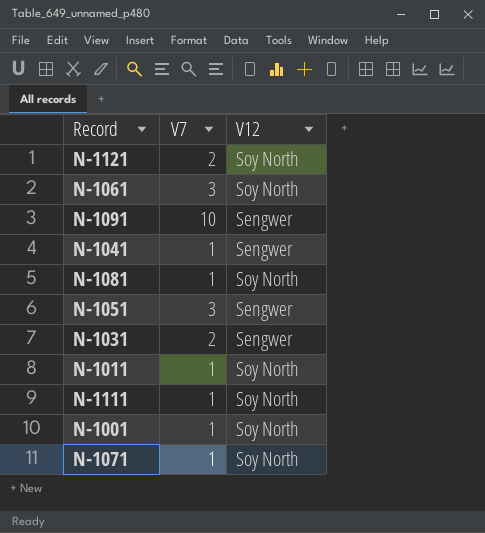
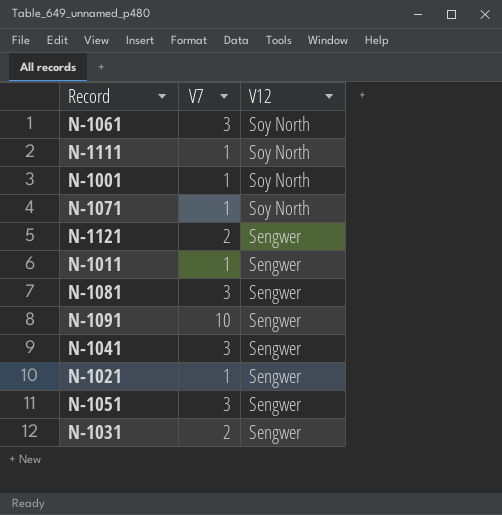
row order: none -> V12 descending
N-1121 | V12: Soy North -> Sengwer
N-1011 | V12: Soy North -> Sengwer
N-1081 | V7: 1 -> 3
N-1081 | V12: Soy North -> Sengwer
N-1041 | V7: 1 -> 3
row N-1021: none -> 1 | Sengwer

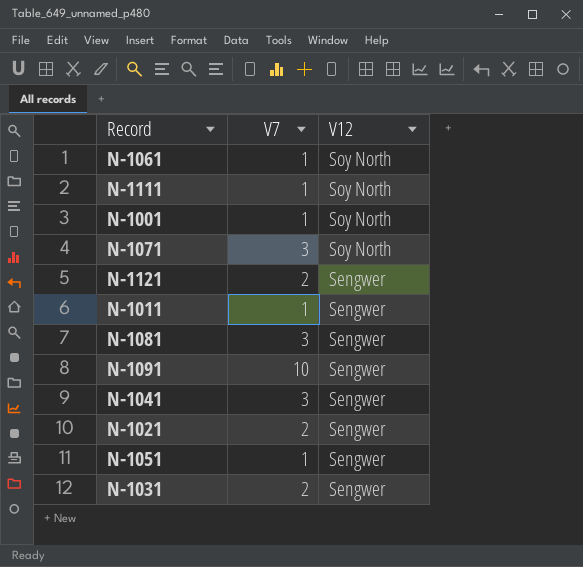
N-1061 | V7: 3 -> 1
N-1071 | V7: 1 -> 3
N-1021 | V7: 1 -> 2
N-1051 | V7: 3 -> 1

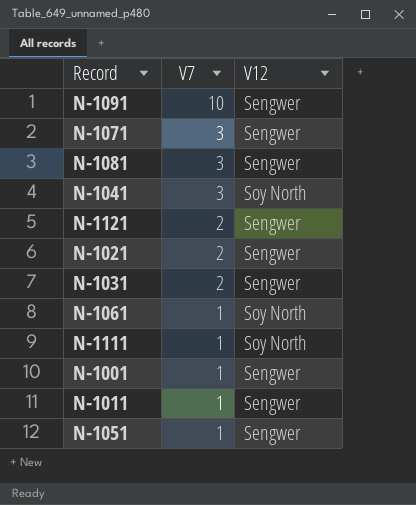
row order: V12 descending -> V7 descending
N-1071 | V12: Soy North -> Sengwer
N-1041 | V12: Sengwer -> Soy North
N-1001 | V12: Soy North -> Sengwer

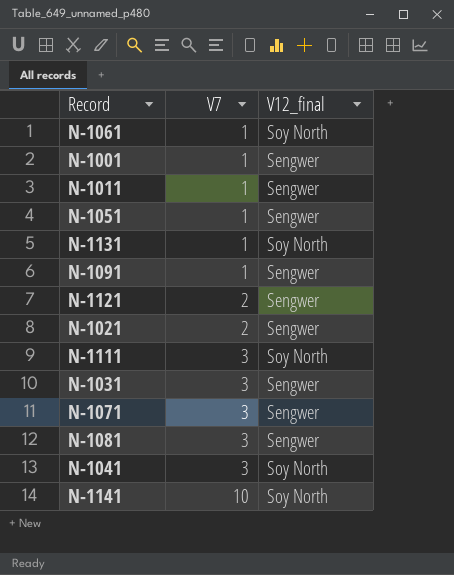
row order: V7 descending -> V7 ascending
column name: V12 -> V12_final
row N-1131: none -> 1 | Soy North
N-1091 | V7: 10 -> 1
N-1111 | V7: 1 -> 3
N-1031 | V7: 2 -> 3
row N-1141: none -> 10 | Soy North

